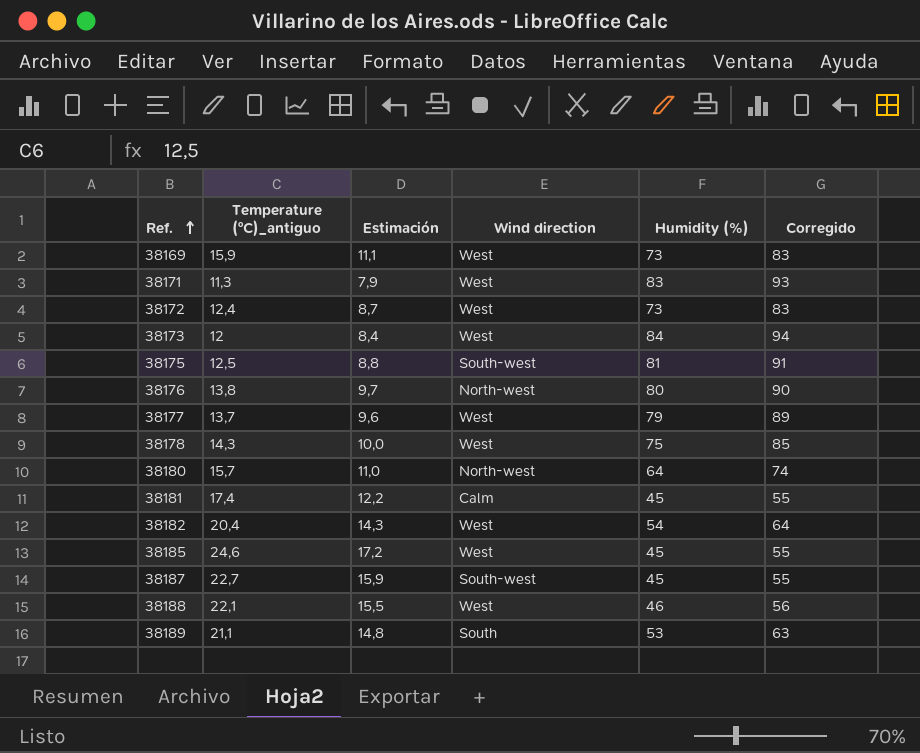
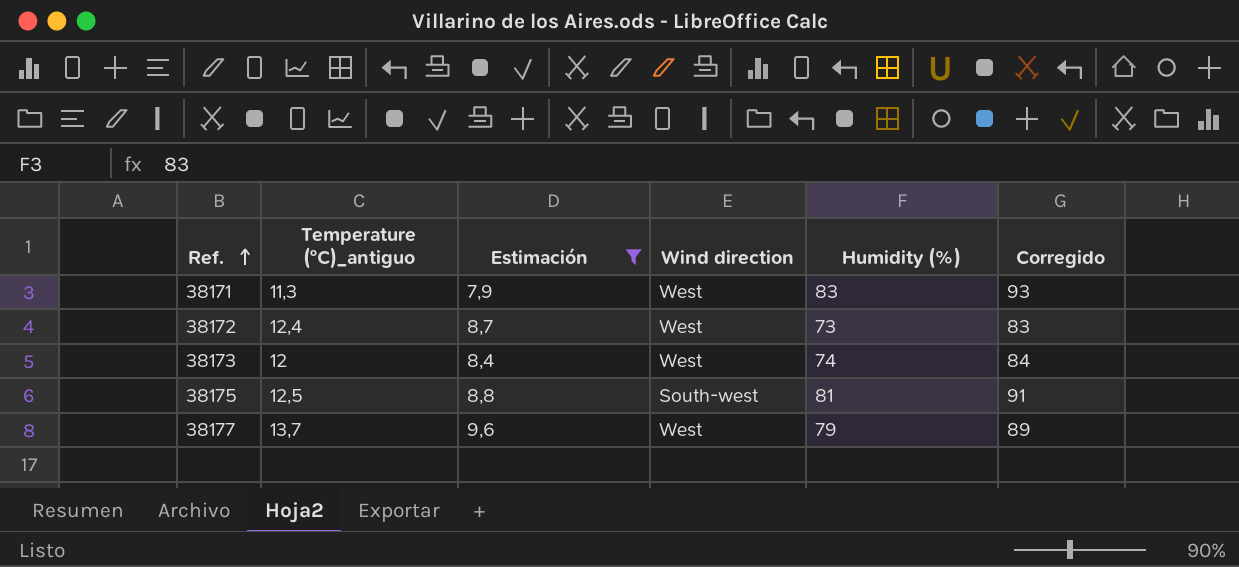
filter: none -> Estimación <= 9,6
38173 | Humidity (%): 84 -> 74
38173 | Corregido: 94 -> 84

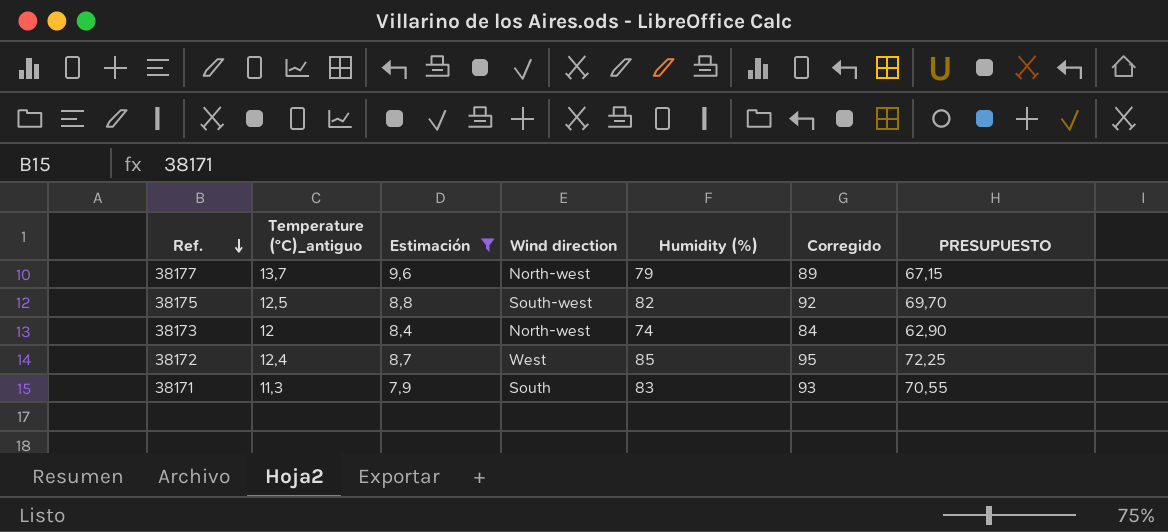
row order: Ref. ascending -> Ref. descending
column PRESUPUESTO | formula: none -> [Humidity (%)] * 0,85
38177 | Wind direction: West -> North-west
38175 | Humidity (%): 81 -> 82
38175 | Corregido: 91 -> 92
38173 | Wind direction: West -> North-west
38172 | Humidity (%): 73 -> 85
38172 | Corregido: 83 -> 95
38171 | Wind direction: West -> South

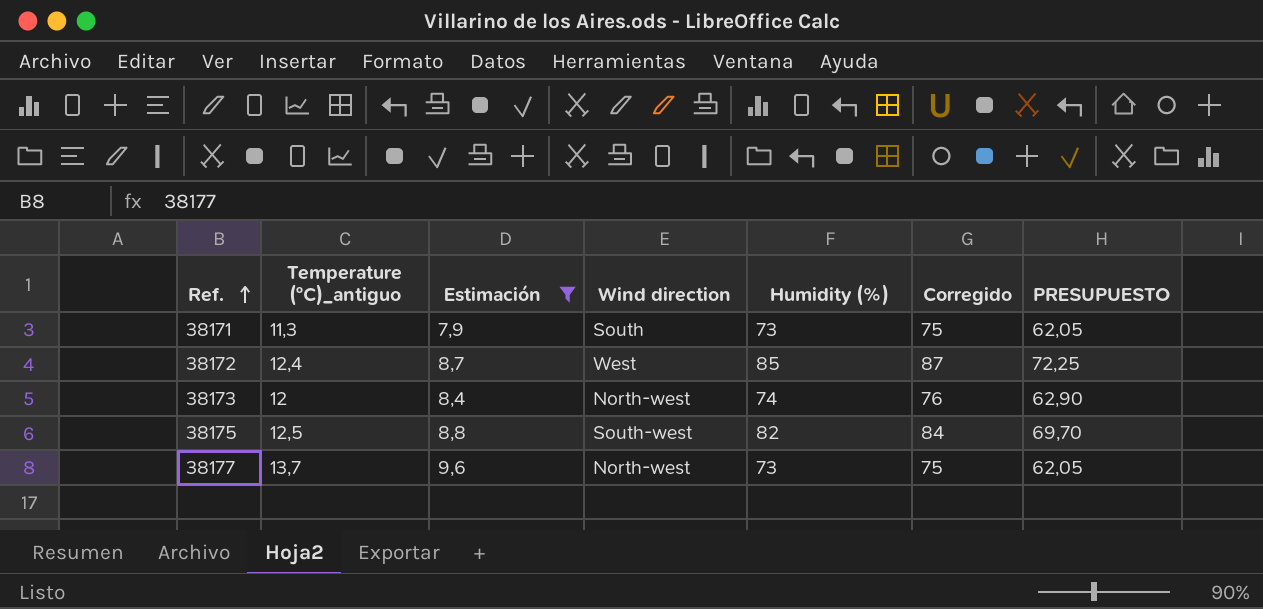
row order: Ref. descending -> Ref. ascending
column Corregido | formula: [Humidity (%)] + 10 -> [Humidity (%)] + 2
38171 | Humidity (%): 83 -> 73
38171 | PRESUPUESTO: 70,55 -> 62,05
38177 | Humidity (%): 79 -> 73
38177 | PRESUPUESTO: 67,15 -> 62,05

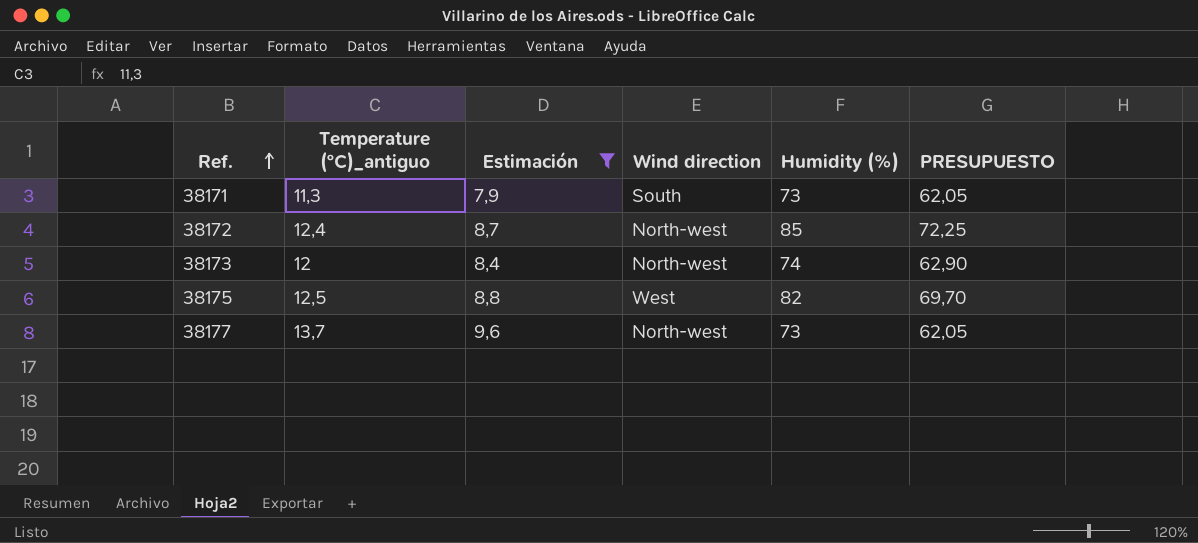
column Corregido | formula: [Humidity (%)] + 2 -> none
38172 | Wind direction: West -> North-west
38175 | Wind direction: South-west -> West

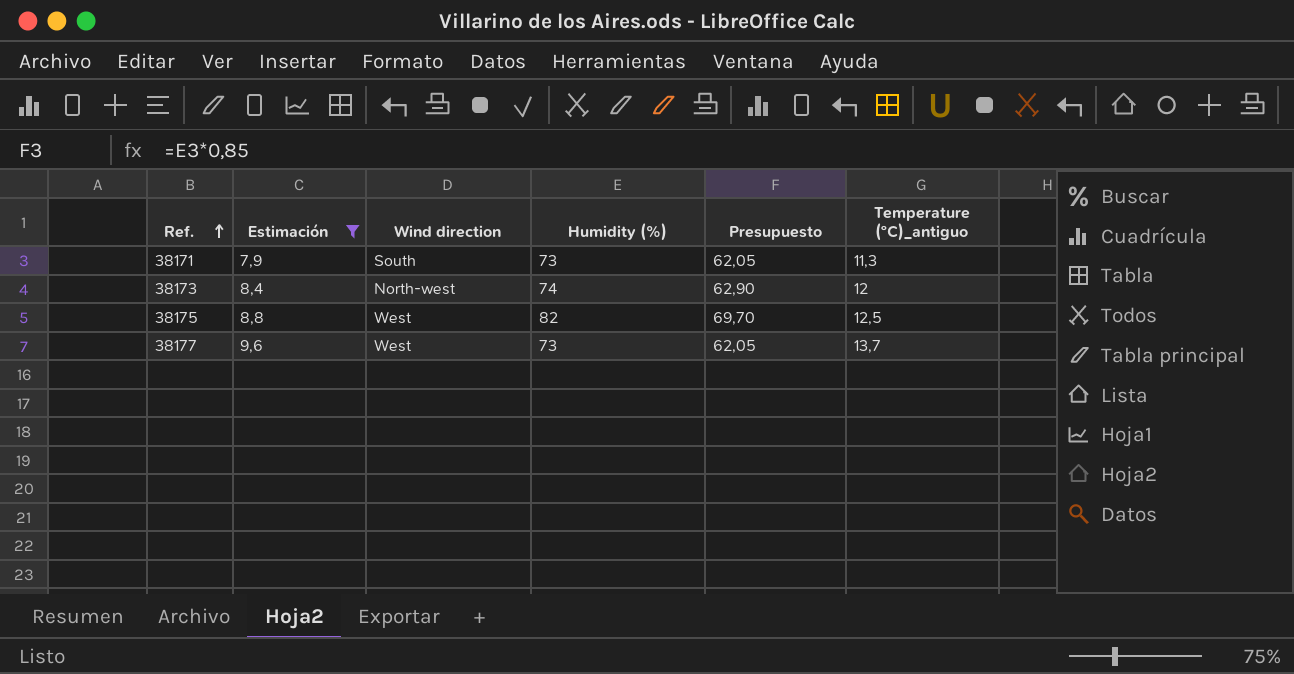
column name: PRESUPUESTO -> Presupuesto
column Temperature (ºC)_antiguo | position: 2 -> 6
row 38172: 12,4 | 8,7 | North-west | 85 | 72,25 -> none
38177 | Wind direction: North-west -> West

